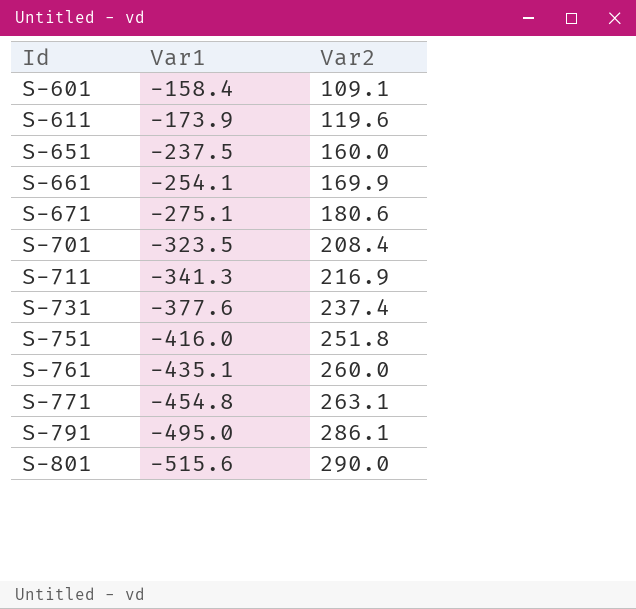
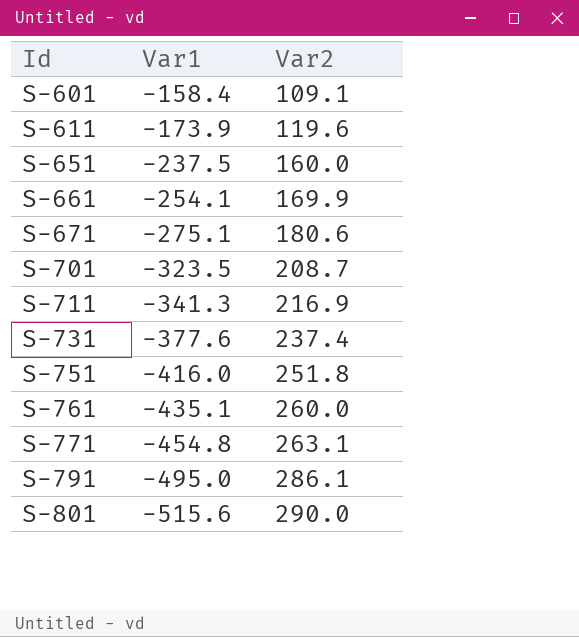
S-701 | Var2: 208.4 -> 208.7

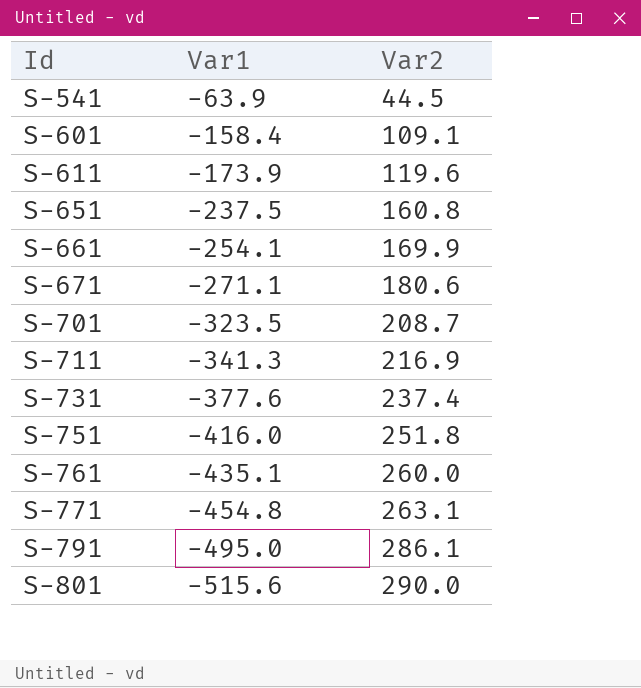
row S-541: none -> -63.9 | 44.5
S-651 | Var2: 160.0 -> 160.8
S-671 | Var1: -275.1 -> -271.1

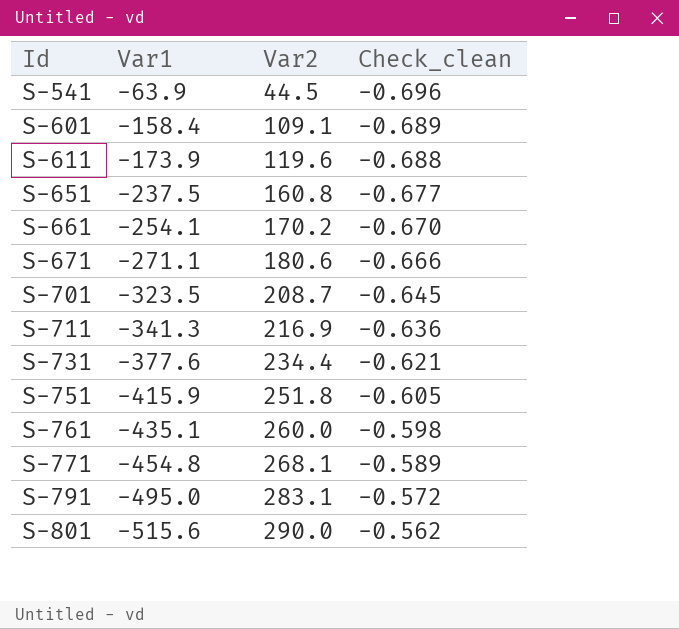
column Check_clean | formula: none -> [Var2] / [Var1]
S-661 | Var2: 169.9 -> 170.2
S-731 | Var2: 237.4 -> 234.4
S-751 | Var1: -416.0 -> -415.9
S-771 | Var2: 263.1 -> 268.1
S-791 | Var2: 286.1 -> 283.1

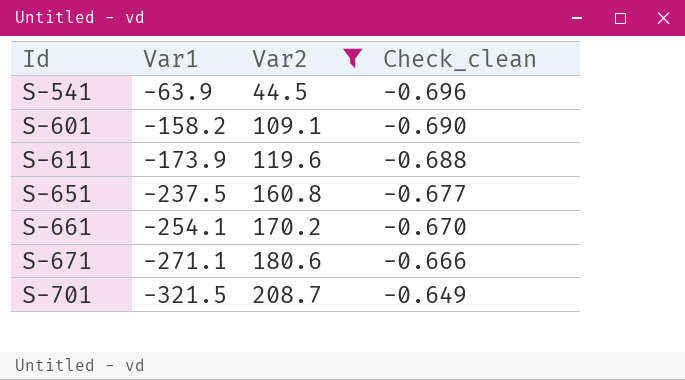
filter: none -> Var2 <= 208.7
S-601 | Var1: -158.4 -> -158.2
S-601 | Check_clean: -0.689 -> -0.690
S-701 | Var1: -323.5 -> -321.5
S-701 | Check_clean: -0.645 -> -0.649

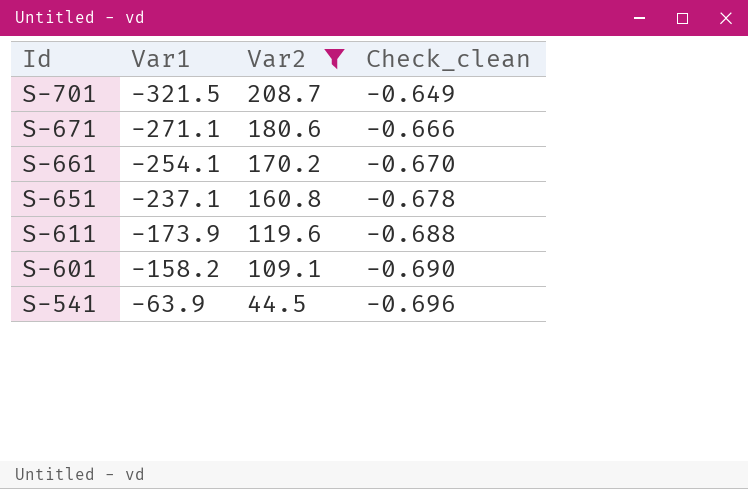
row order: Id ascending -> Id descending
S-651 | Var1: -237.5 -> -237.1
S-651 | Check_clean: -0.677 -> -0.678

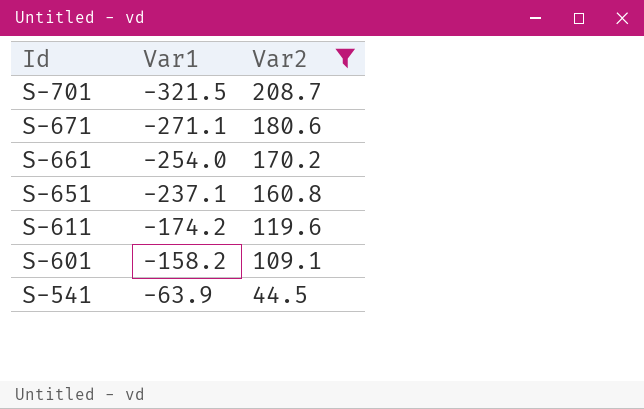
column Check_clean | formula: [Var2] / [Var1] -> none
S-661 | Var1: -254.1 -> -254.0
S-611 | Var1: -173.9 -> -174.2

